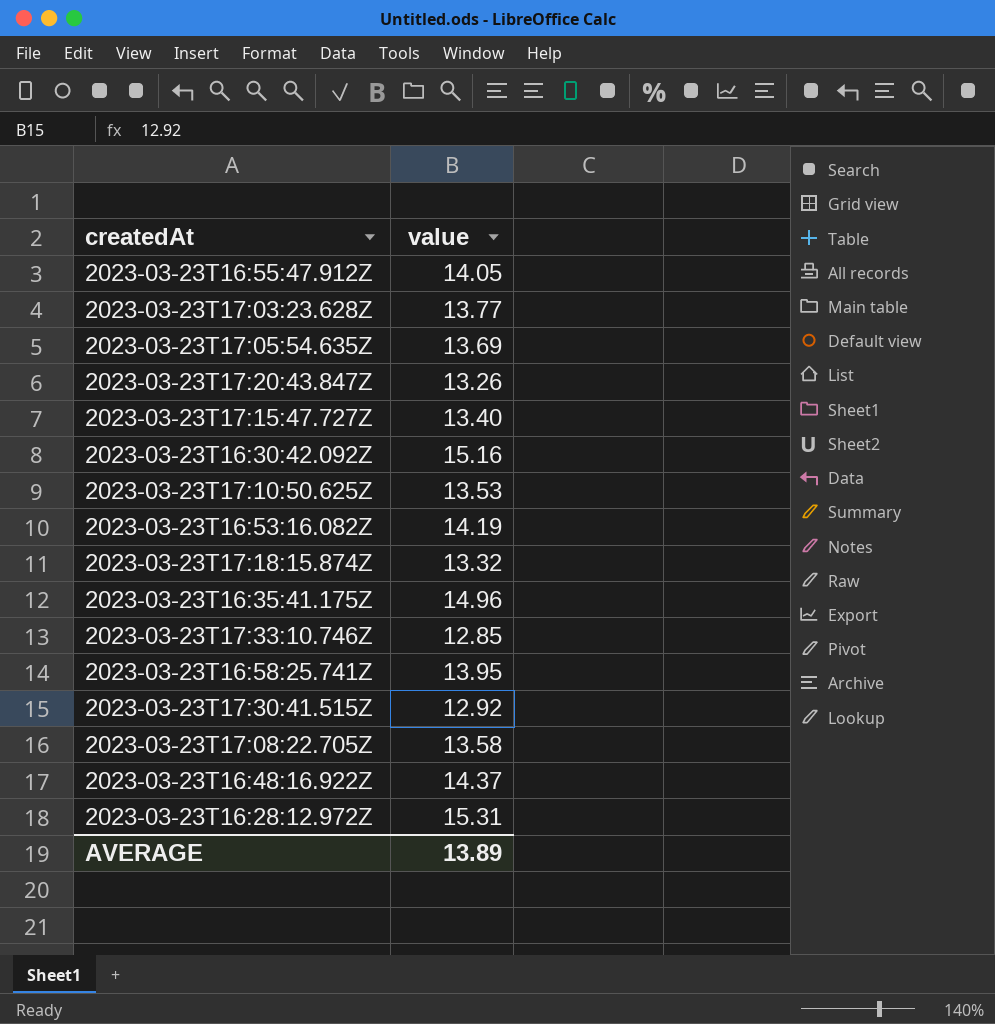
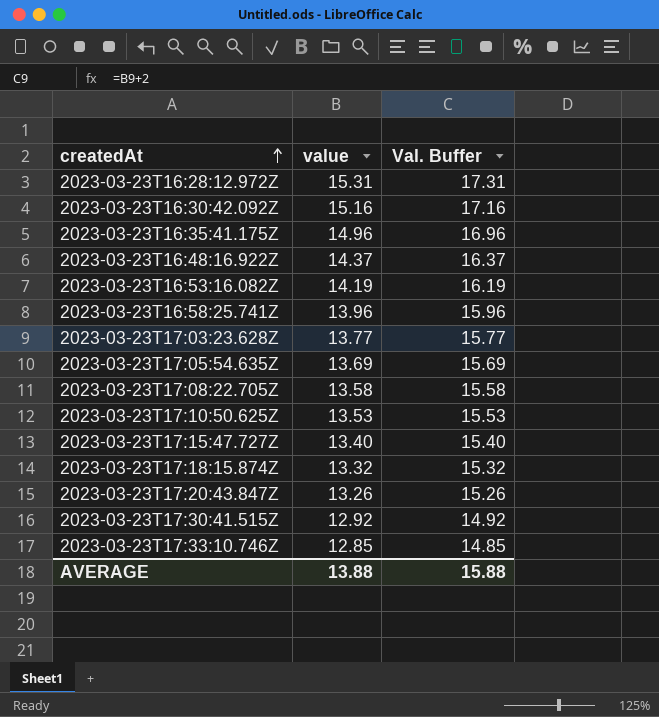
row order: none -> createdAt ascending
column Val. Buffer | formula: none -> [value] + 2
row 2023-03-23T16:55:47.912Z: 14.05 -> none
2023-03-23T16:58:25.741Z | value: 13.95 -> 13.96
AVERAGE | value: 13.89 -> 13.88

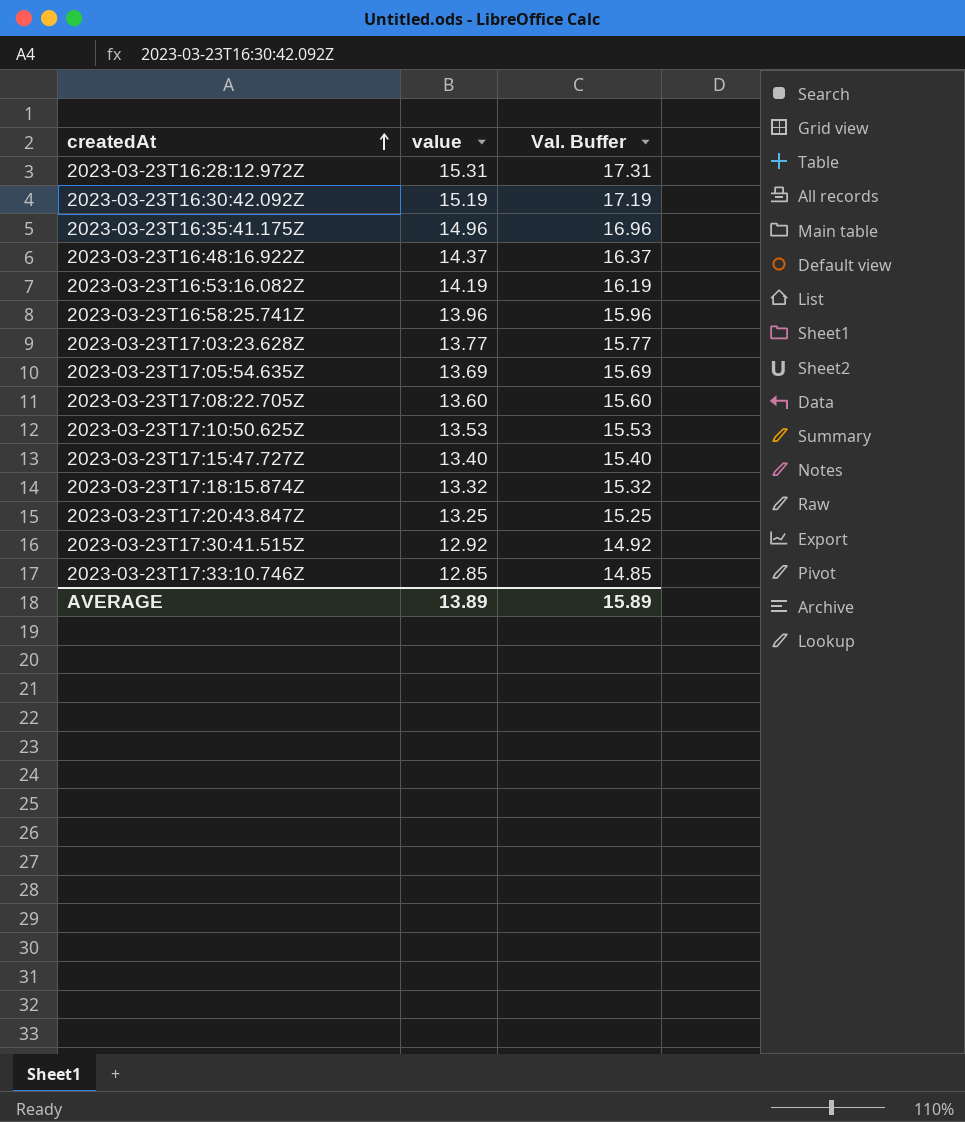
2023-03-23T16:30:42.092Z | value: 15.16 -> 15.19
2023-03-23T16:30:42.092Z | Val. Buffer: 17.16 -> 17.19
2023-03-23T17:08:22.705Z | value: 13.58 -> 13.60
2023-03-23T17:08:22.705Z | Val. Buffer: 15.58 -> 15.60
2023-03-23T17:20:43.847Z | value: 13.26 -> 13.25
2023-03-23T17:20:43.847Z | Val. Buffer: 15.26 -> 15.25
AVERAGE | value: 13.88 -> 13.89
AVERAGE | Val. Buffer: 15.88 -> 15.89

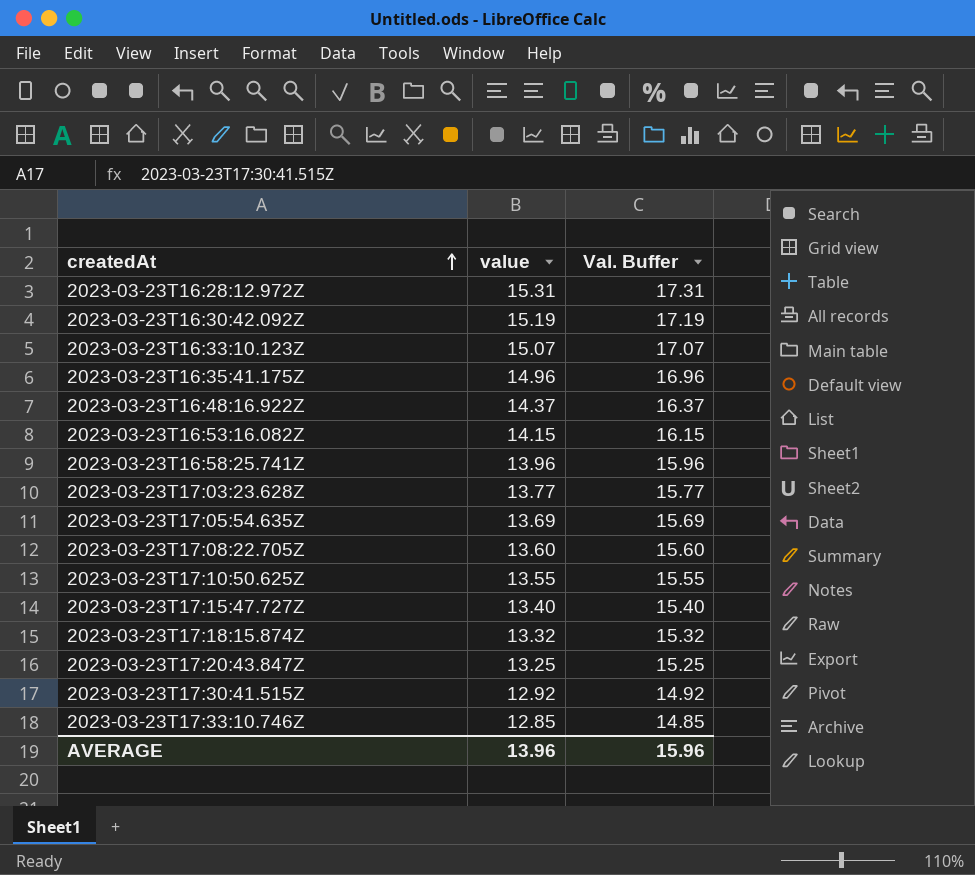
row 2023-03-23T16:33:10.123Z: none -> 15.07 | 17.07
2023-03-23T16:53:16.082Z | value: 14.19 -> 14.15
2023-03-23T16:53:16.082Z | Val. Buffer: 16.19 -> 16.15
2023-03-23T17:10:50.625Z | value: 13.53 -> 13.55
2023-03-23T17:10:50.625Z | Val. Buffer: 15.53 -> 15.55
AVERAGE | value: 13.89 -> 13.96
AVERAGE | Val. Buffer: 15.89 -> 15.96

